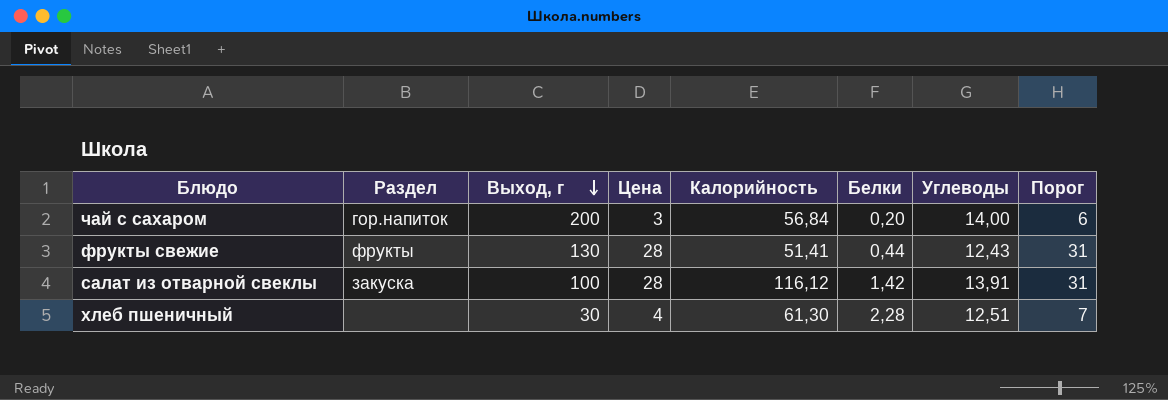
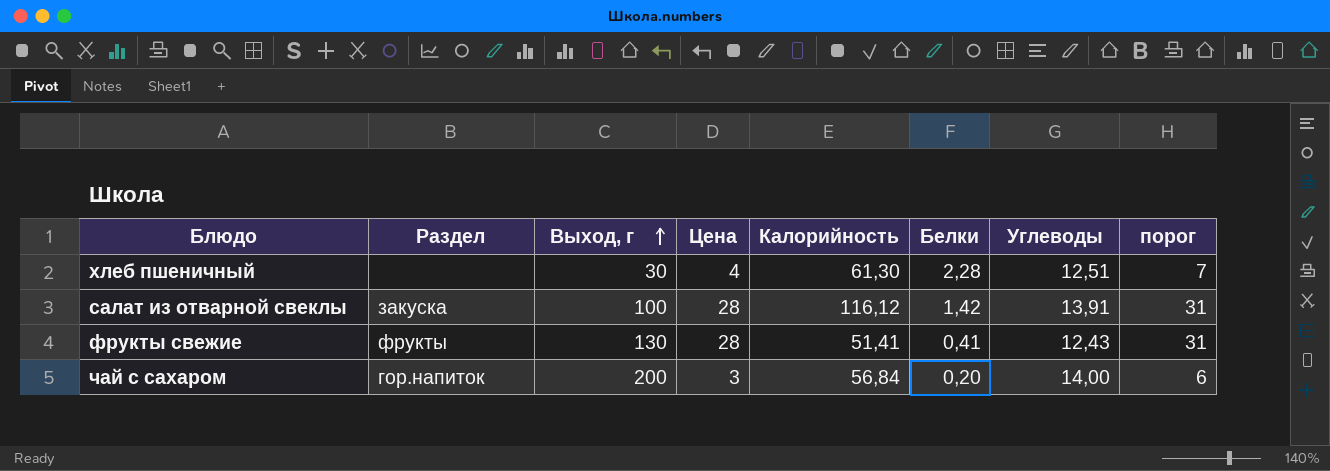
row order: Выход, г descending -> Выход, г ascending
column name: Порог -> порог
фрукты свежие | Белки: 0,44 -> 0,41

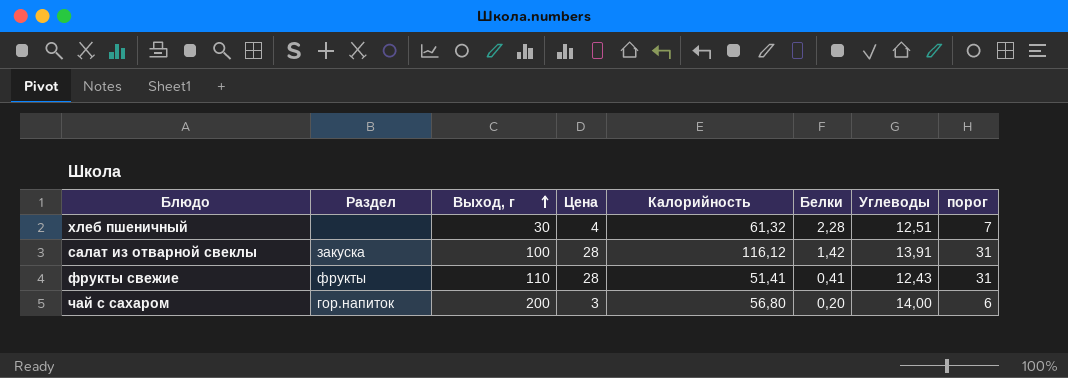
хлеб пшеничный | Калорийность: 61,30 -> 61,32
фрукты свежие | Выход, г: 130 -> 110
чай с сахаром | Калорийность: 56,84 -> 56,80

